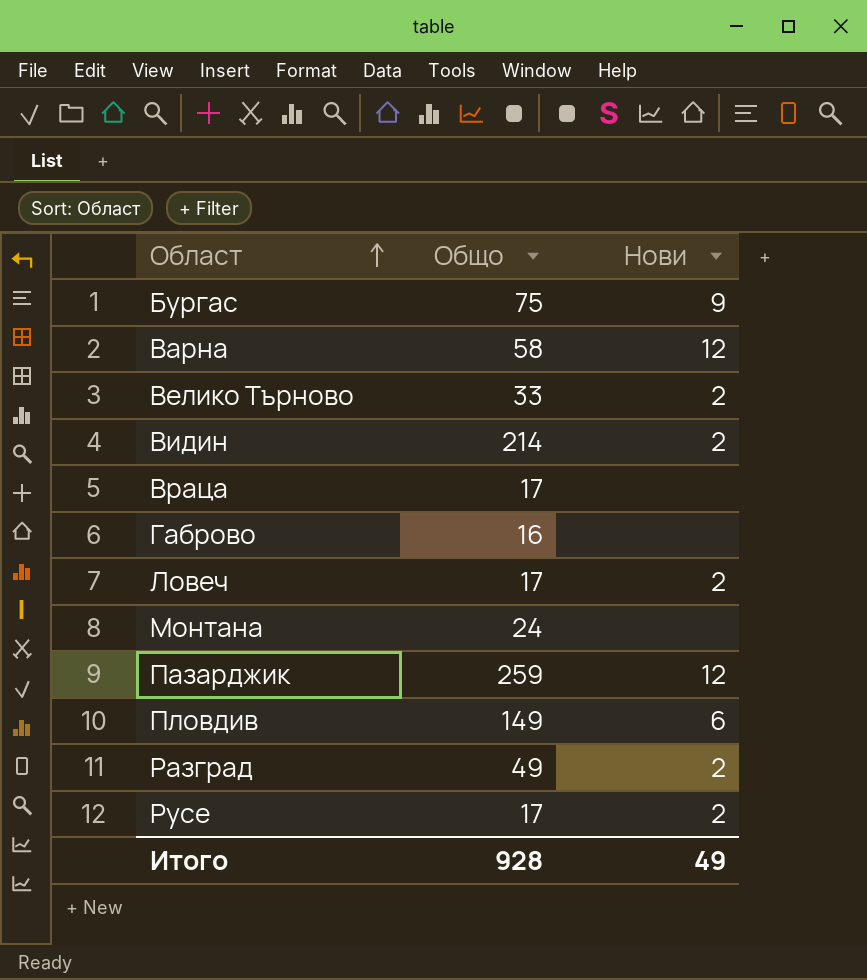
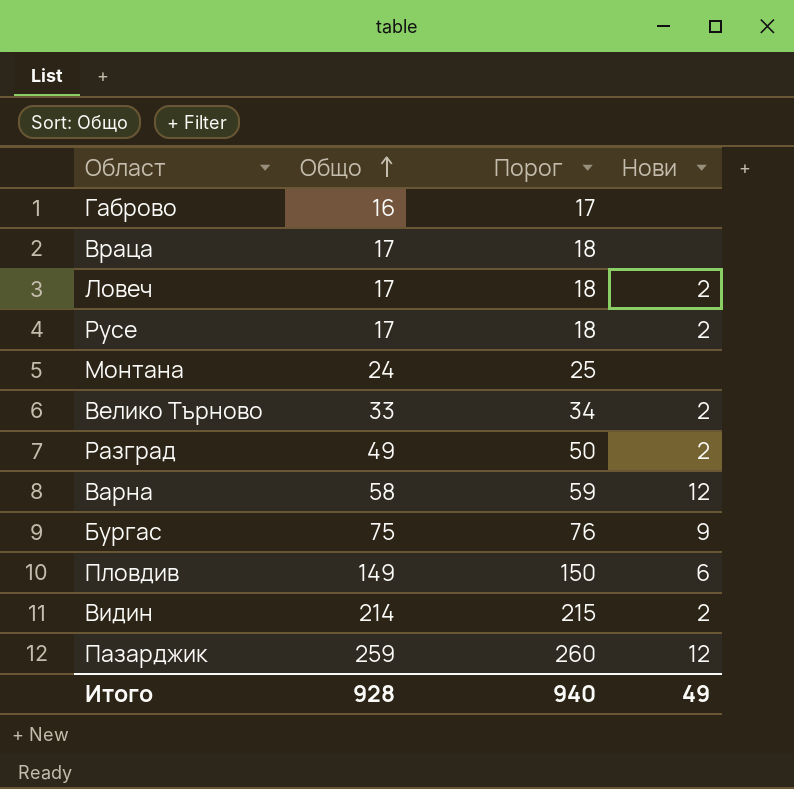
row order: Област ascending -> Общо ascending
column Порог | formula: none -> [Общо] + 1

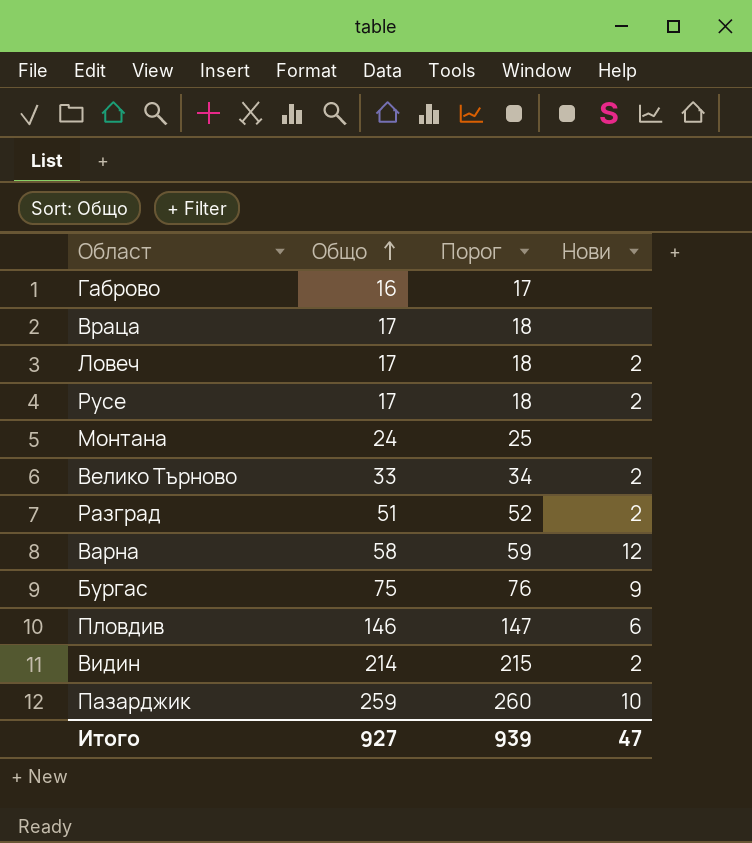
Разград | Общо: 49 -> 51
Разград | Порог: 50 -> 52
Пловдив | Общо: 149 -> 146
Пловдив | Порог: 150 -> 147
Пазарджик | Нови: 12 -> 10
Итого | Общо: 928 -> 927
Итого | Порог: 940 -> 939
Итого | Нови: 49 -> 47

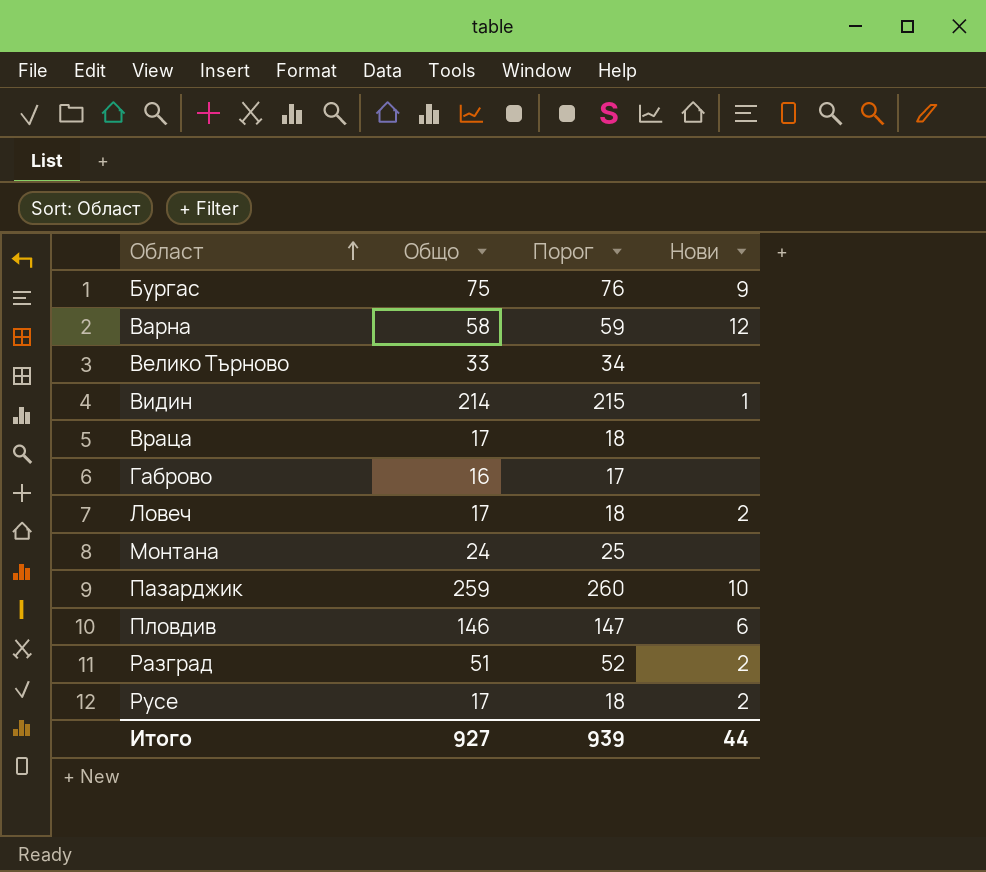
row order: Общо ascending -> Област ascending
Велико Търново | Нови: 2 -> none
Видин | Нови: 2 -> 1
Итого | Нови: 47 -> 44

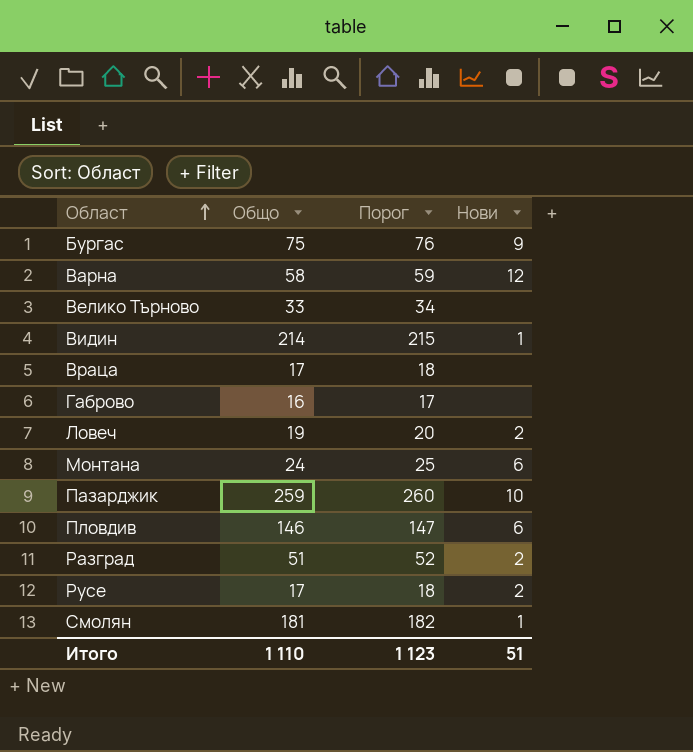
Ловеч | Общо: 17 -> 19
Ловеч | Порог: 18 -> 20
Монтана | Нови: none -> 6
row Смолян: none -> 181 | 182 | 1
Итого | Общо: 927 -> 1 110
Итого | Порог: 939 -> 1 123
Итого | Нови: 44 -> 51

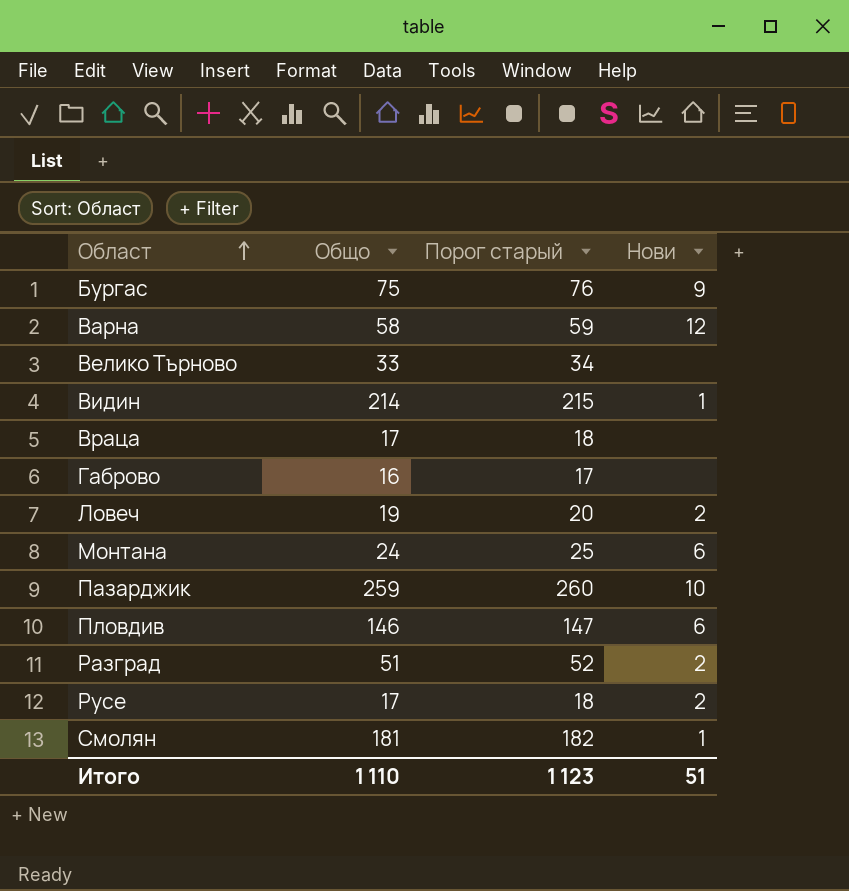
column name: Порог -> Порог старый

